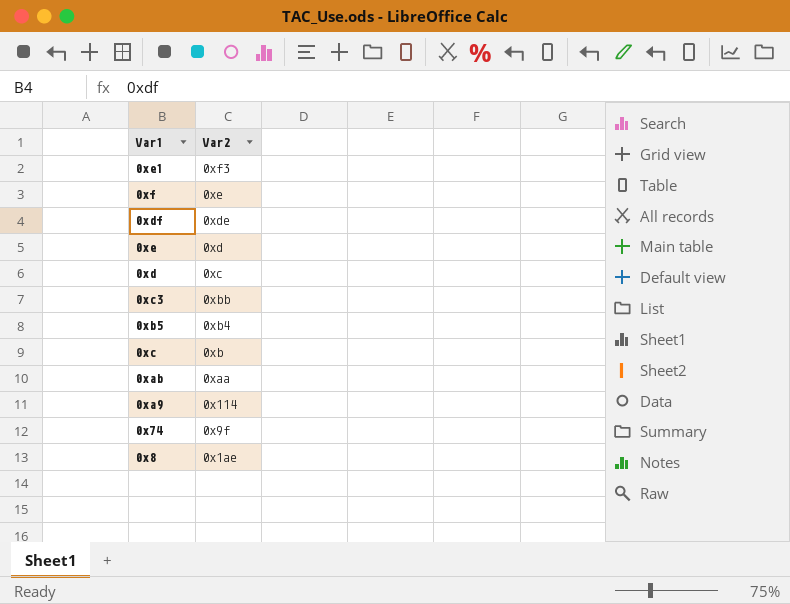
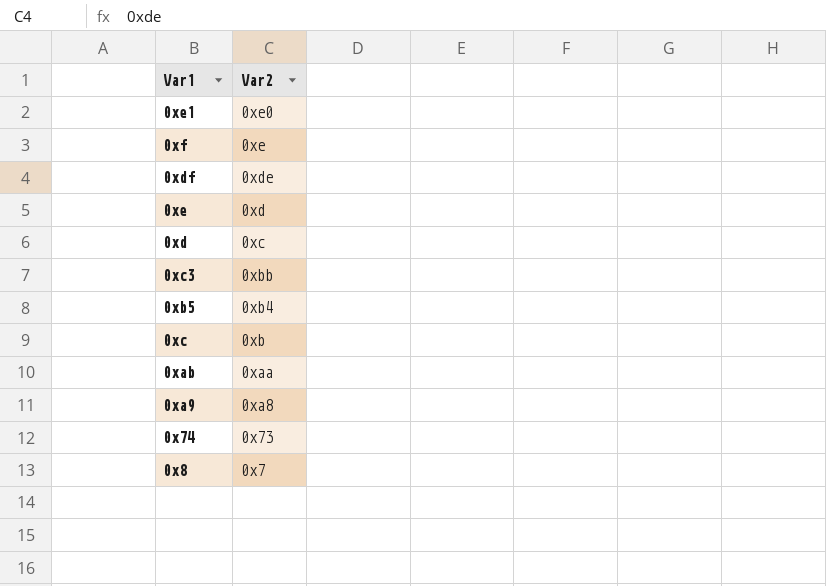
0xe1 | Var2: 0xf3 -> 0xe0
0xa9 | Var2: 0x114 -> 0xa8
0x74 | Var2: 0x9f -> 0x73
0x8 | Var2: 0x1ae -> 0x7

